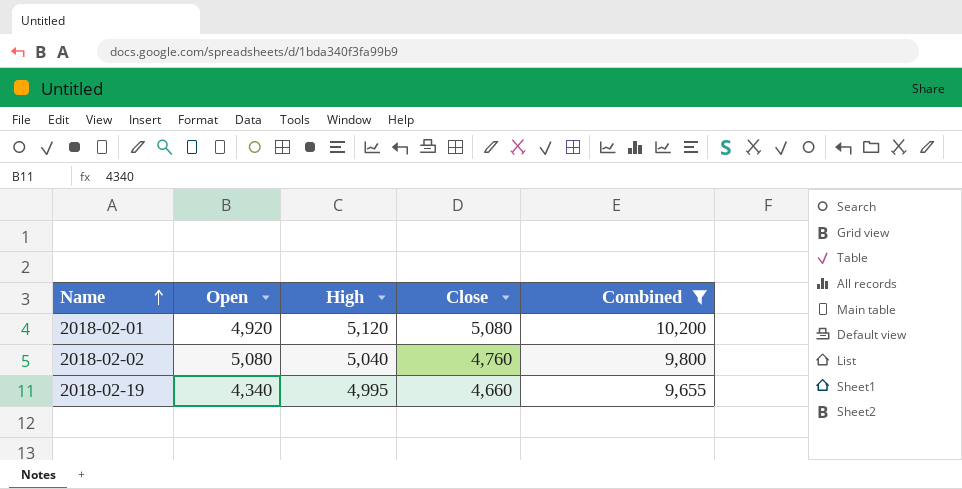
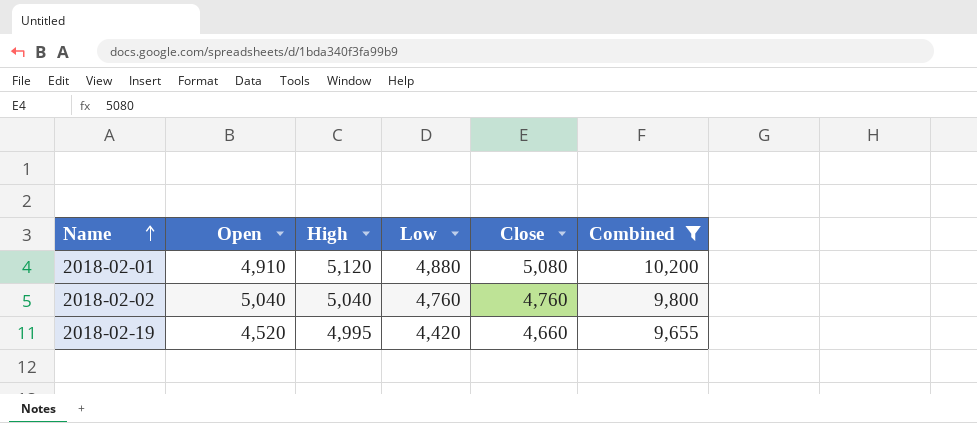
column Low | position: none -> 4
2018-02-01 | Open: 4,920 -> 4,910
2018-02-02 | Open: 5,080 -> 5,040
2018-02-19 | Open: 4,340 -> 4,520

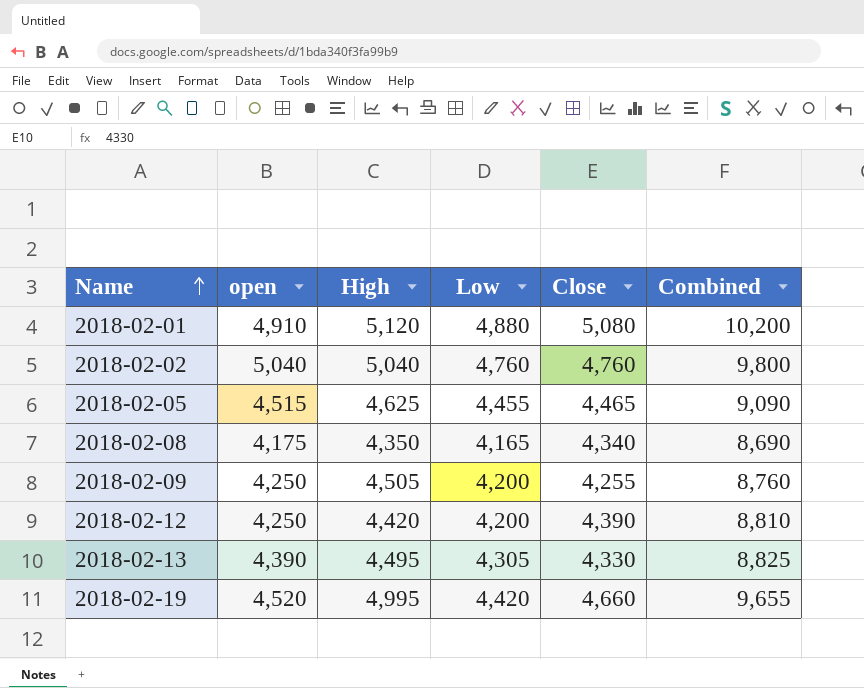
filter: Combined >= 9,655 -> none
column name: Open -> open

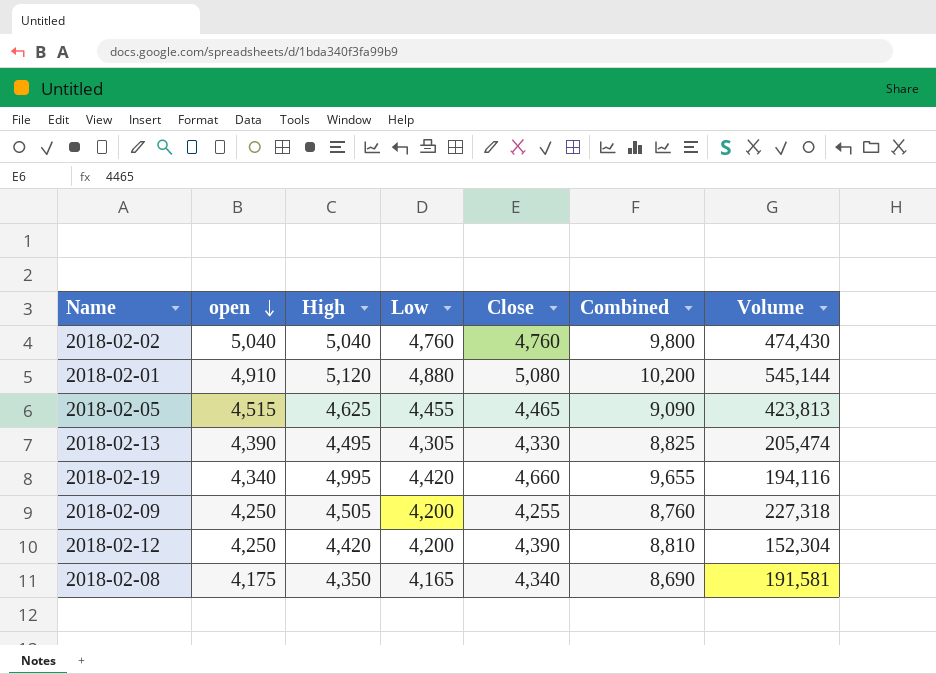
row order: Name ascending -> open descending
column Volume | position: none -> 7
2018-02-19 | open: 4,520 -> 4,340

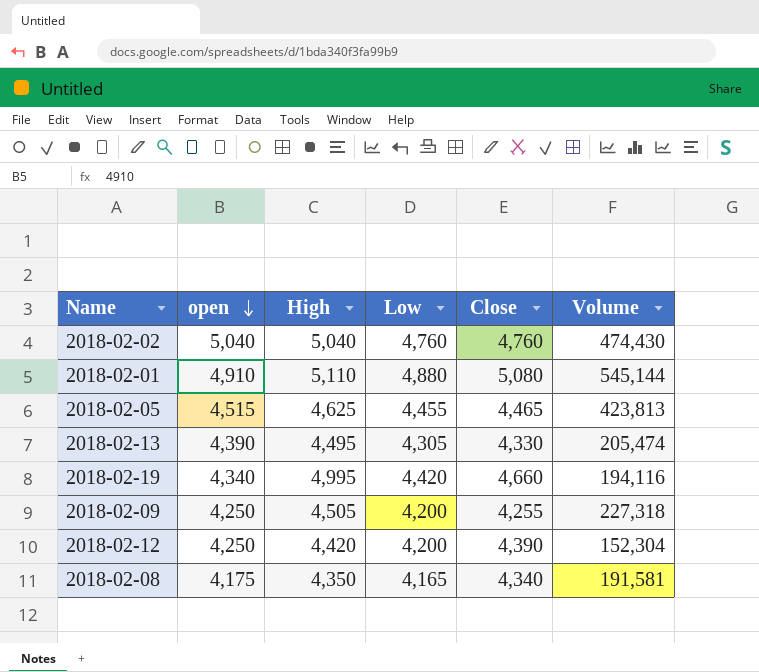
column Combined | formula: [High] + [Close] -> none
2018-02-01 | High: 5,120 -> 5,110

